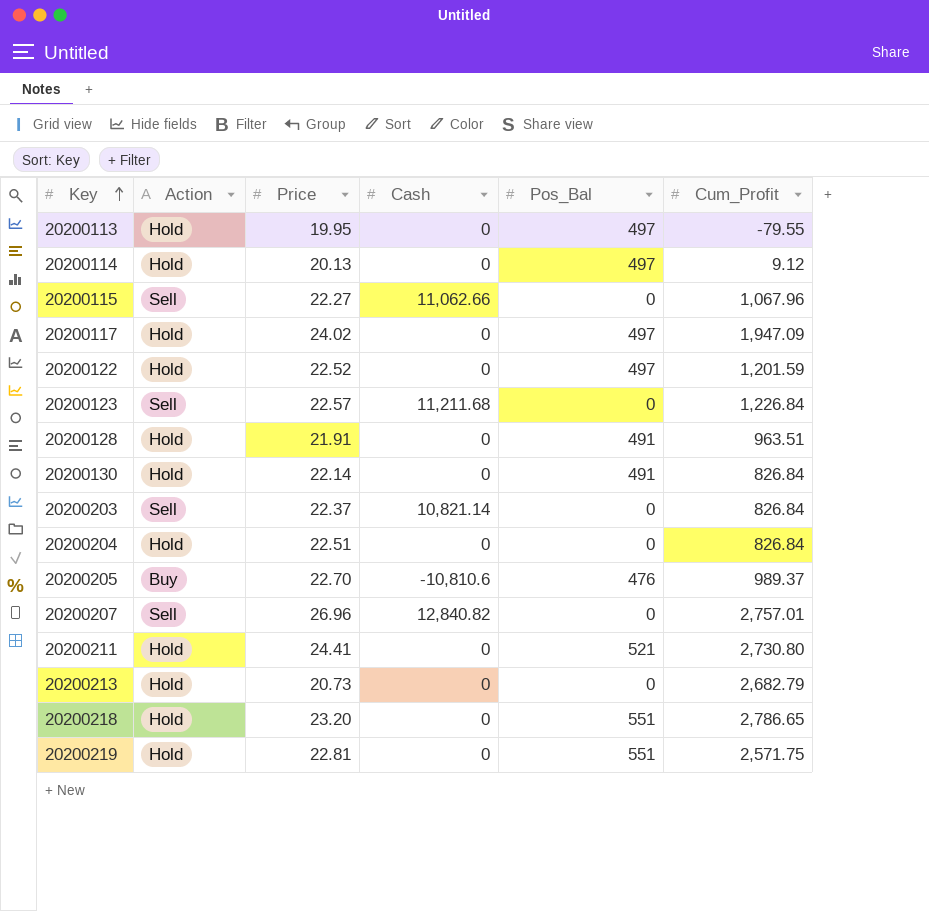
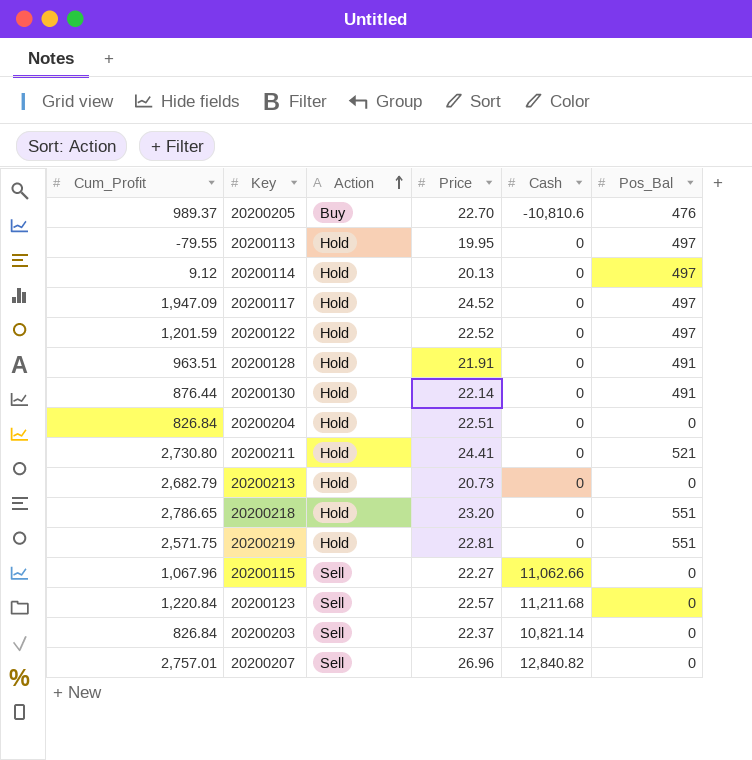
row order: Key ascending -> Action ascending
column Cum_Profit | position: 6 -> 1
20200117 | Price: 24.02 -> 24.52
20200130 | Cum_Profit: 826.84 -> 876.44
20200123 | Cum_Profit: 1,226.84 -> 1,220.84

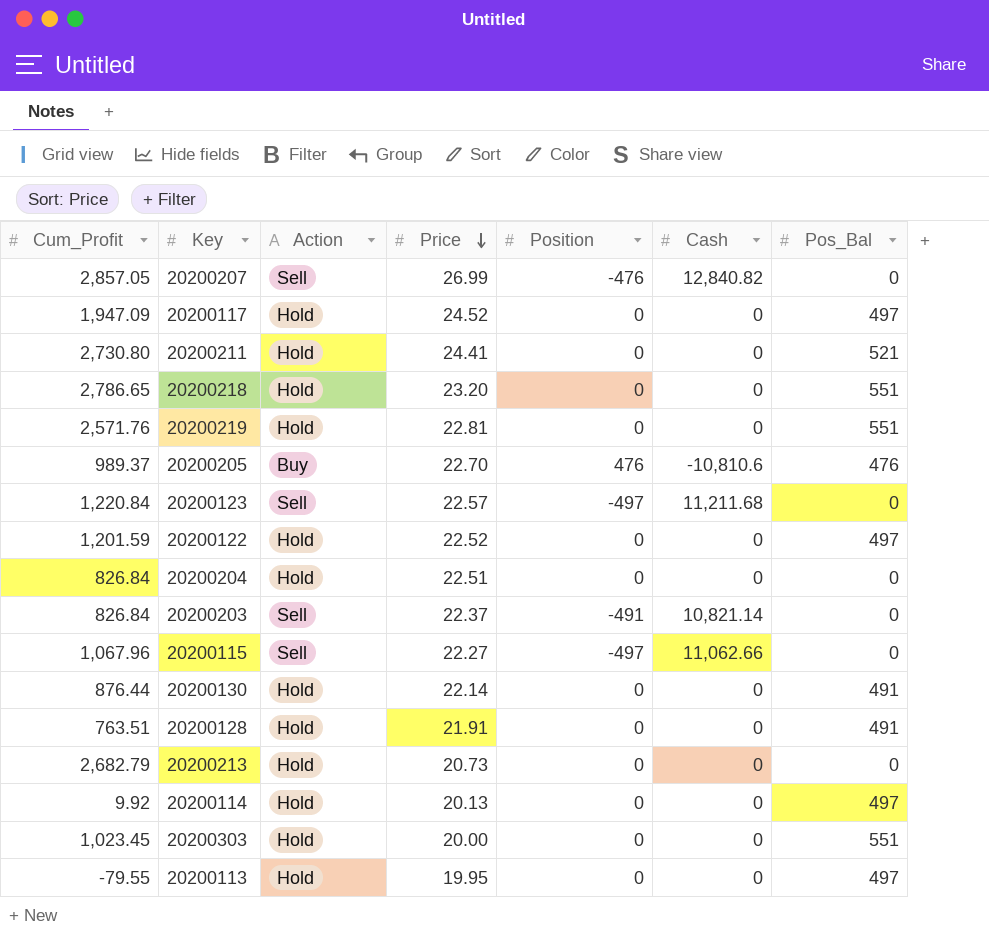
row order: Action ascending -> Price descending
column Position | position: none -> 5
20200207 | Cum_Profit: 2,757.01 -> 2,857.05
20200207 | Price: 26.96 -> 26.99
20200219 | Cum_Profit: 2,571.75 -> 2,571.76
20200128 | Cum_Profit: 963.51 -> 763.51
20200114 | Cum_Profit: 9.12 -> 9.92
row 20200303: none -> 1,023.45 | Hold | 20.00 | 0 | 0 | 551

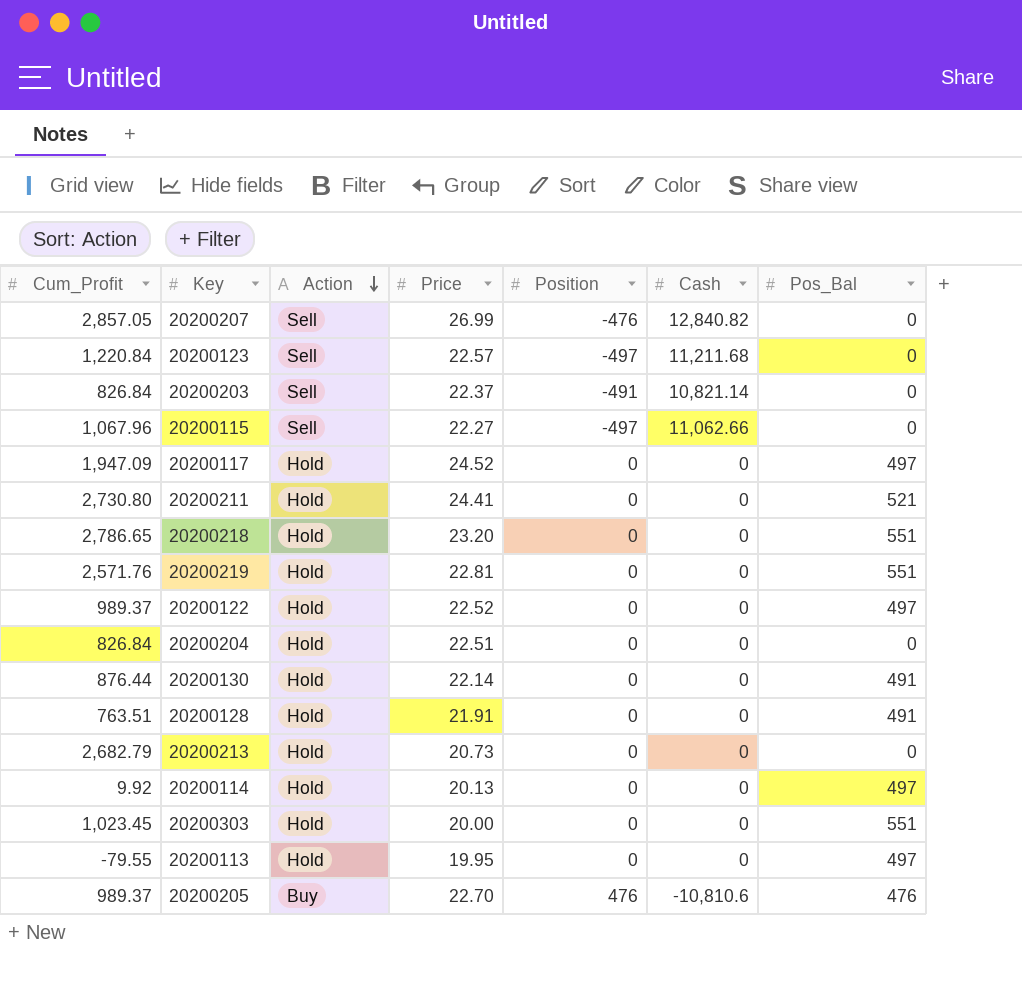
row order: Price descending -> Action descending
20200122 | Cum_Profit: 1,201.59 -> 989.37

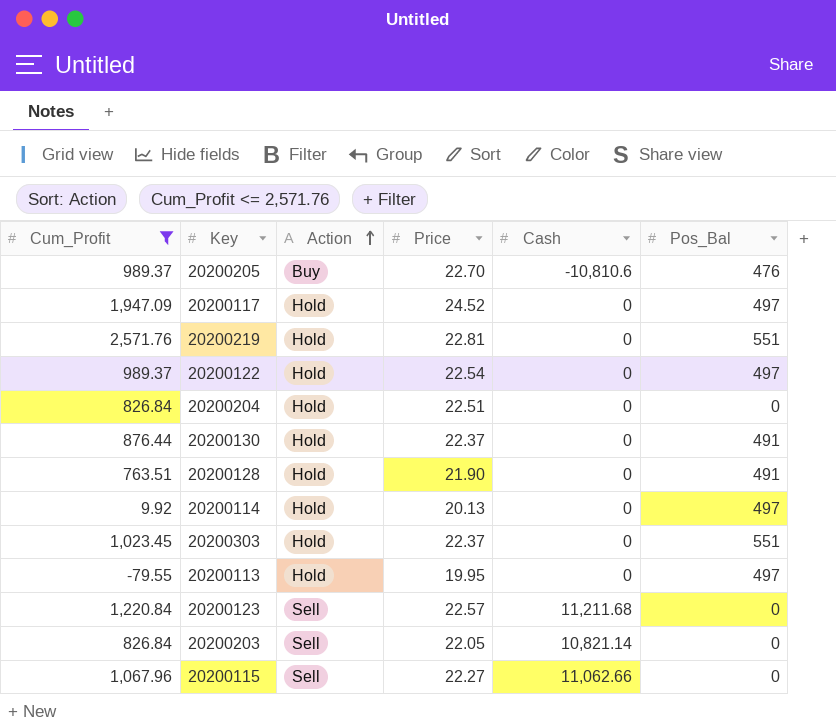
filter: none -> Cum_Profit <= 2,571.76
row order: Action descending -> Action ascending
column Position | position: 5 -> none
20200122 | Price: 22.52 -> 22.54
20200130 | Price: 22.14 -> 22.37
20200128 | Price: 21.91 -> 21.90
20200303 | Price: 20.00 -> 22.37
20200203 | Price: 22.37 -> 22.05

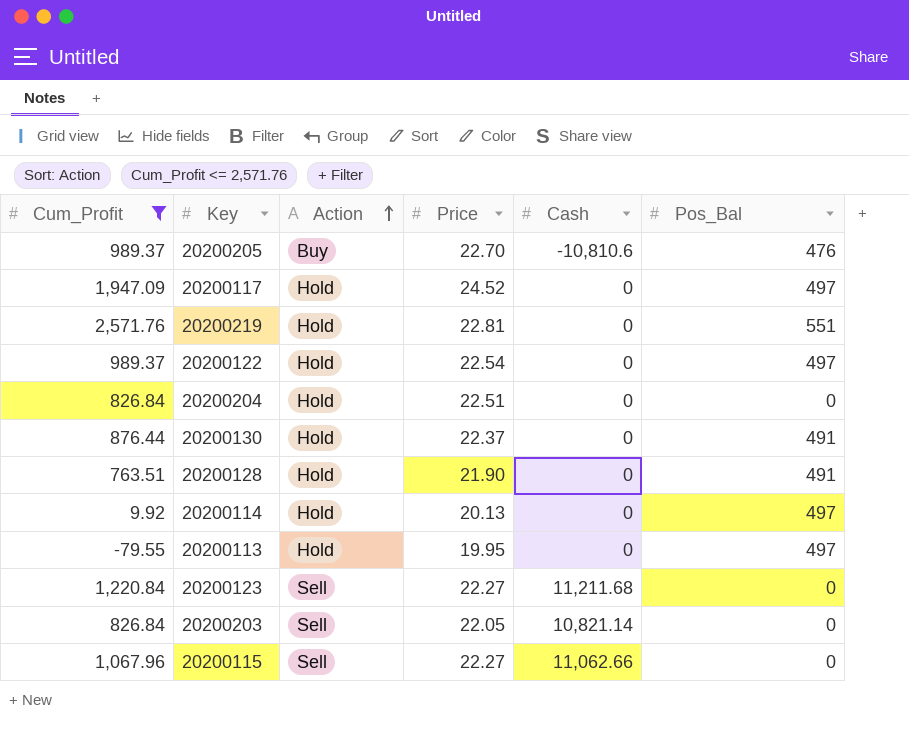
row 20200303: 1,023.45 | Hold | 22.37 | 0 | 551 -> none
20200123 | Price: 22.57 -> 22.27

